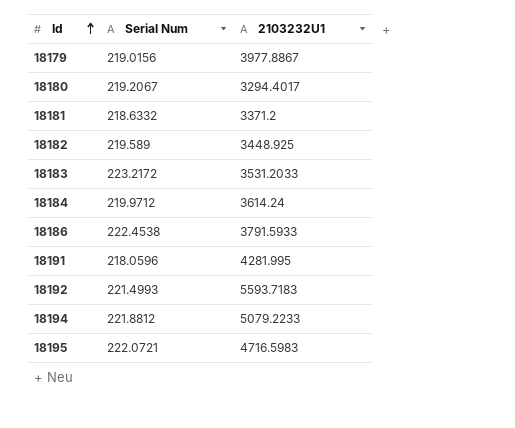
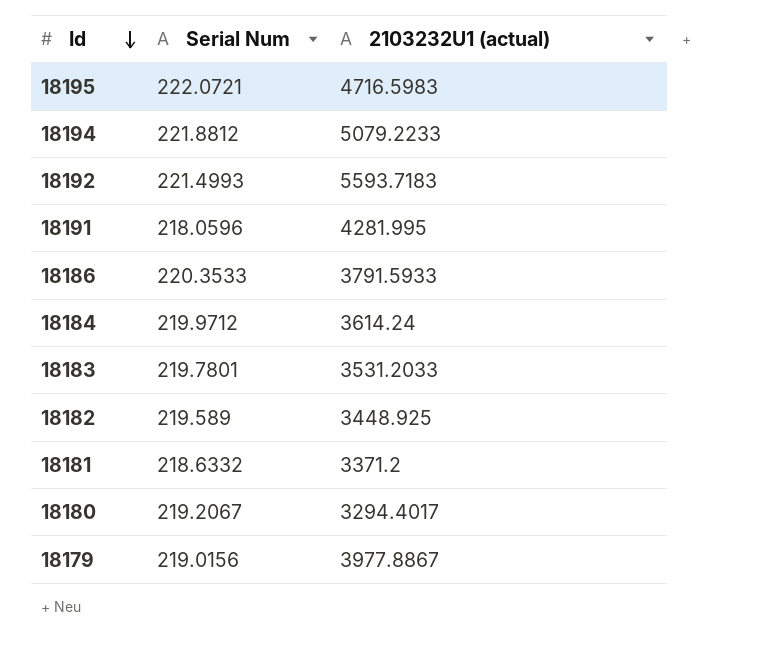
row order: Id ascending -> Id descending
column name: 2103232U1 -> 2103232U1 (actual)
18186 | Serial Num: 222.4538 -> 220.3533
18183 | Serial Num: 223.2172 -> 219.7801

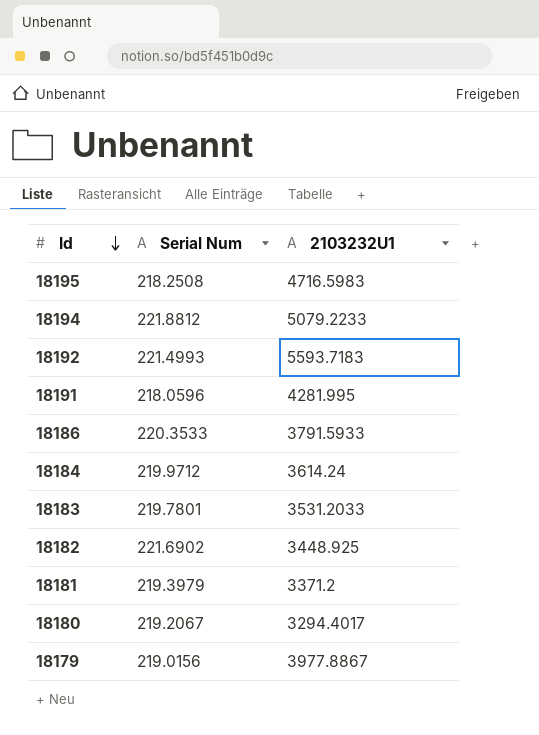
column name: 2103232U1 (actual) -> 2103232U1
18195 | Serial Num: 222.0721 -> 218.2508
18182 | Serial Num: 219.589 -> 221.6902
18181 | Serial Num: 218.6332 -> 219.3979

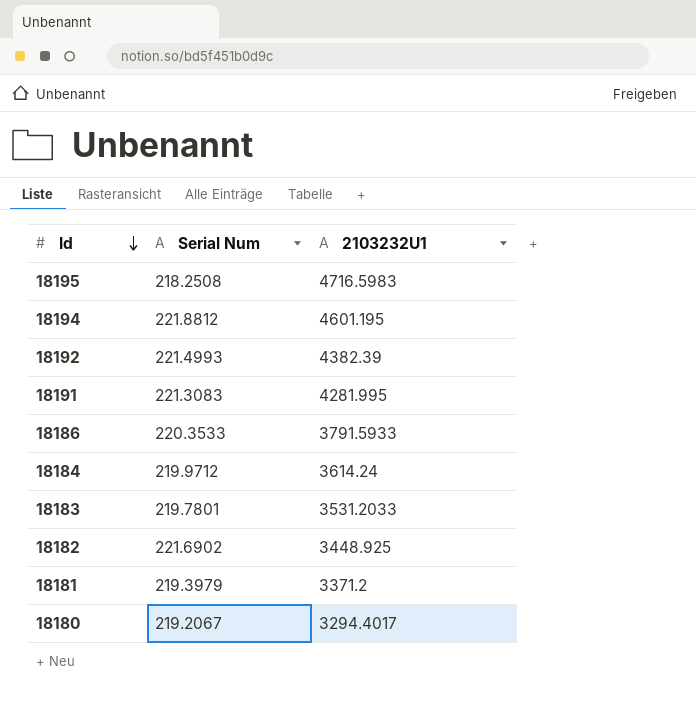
row 18179: 219.0156 | 3977.8867 -> none
18194 | 2103232U1: 5079.2233 -> 4601.195
18192 | 2103232U1: 5593.7183 -> 4382.39
18191 | Serial Num: 218.0596 -> 221.3083

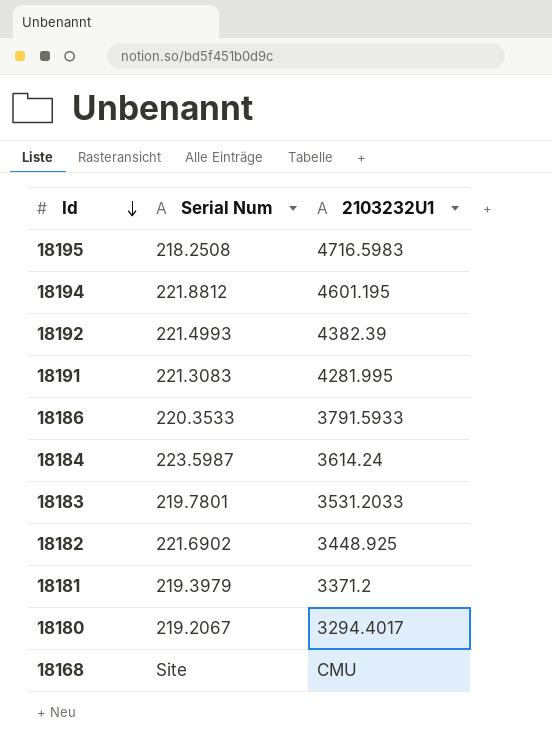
18184 | Serial Num: 219.9712 -> 223.5987
row 18168: none -> Site | CMU

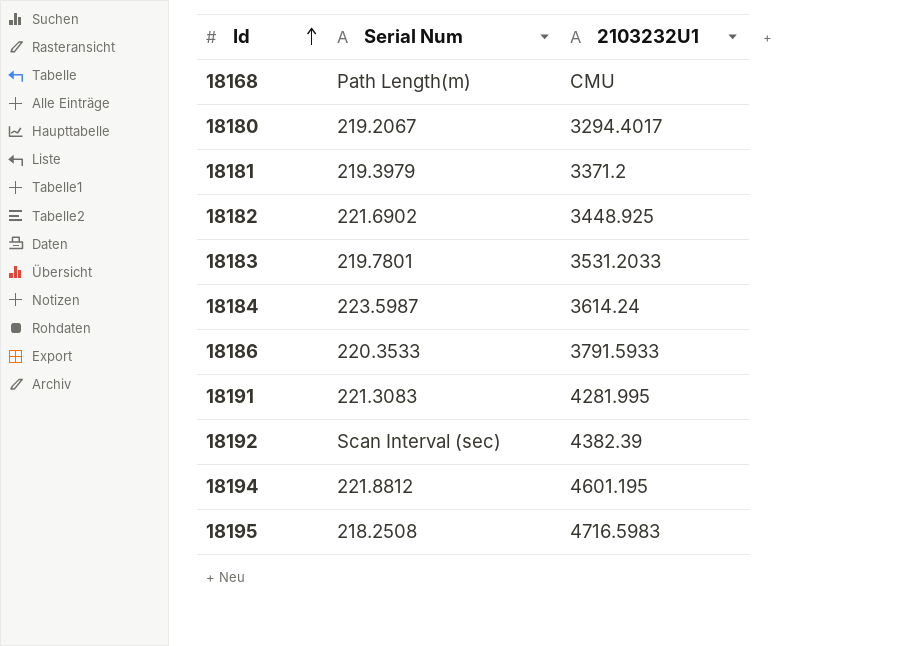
row order: Id descending -> Id ascending
18168 | Serial Num: Site -> Path Length(m)
18192 | Serial Num: 221.4993 -> Scan Interval (sec)

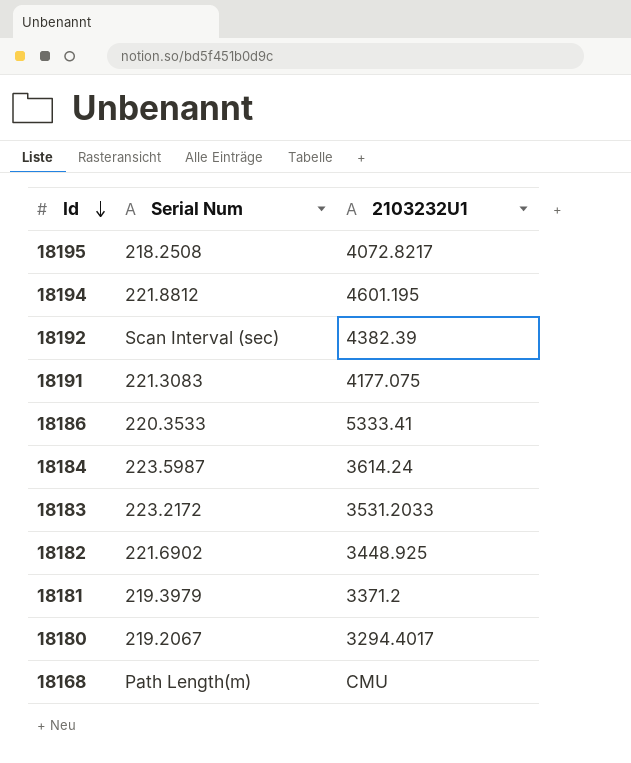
row order: Id ascending -> Id descending
18195 | 2103232U1: 4716.5983 -> 4072.8217
18191 | 2103232U1: 4281.995 -> 4177.075
18186 | 2103232U1: 3791.5933 -> 5333.41
18183 | Serial Num: 219.7801 -> 223.2172

